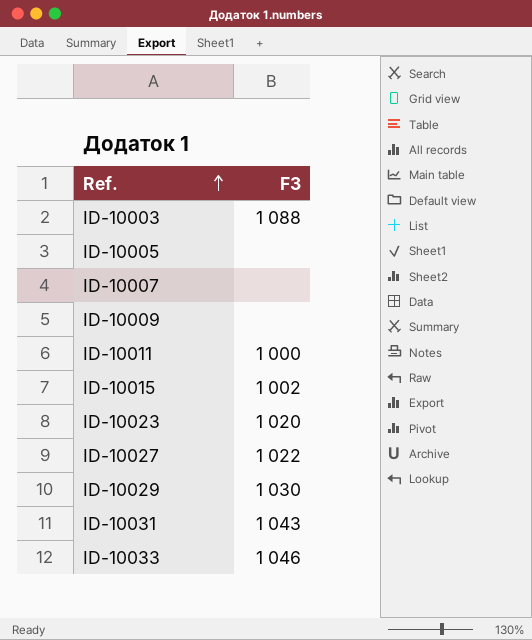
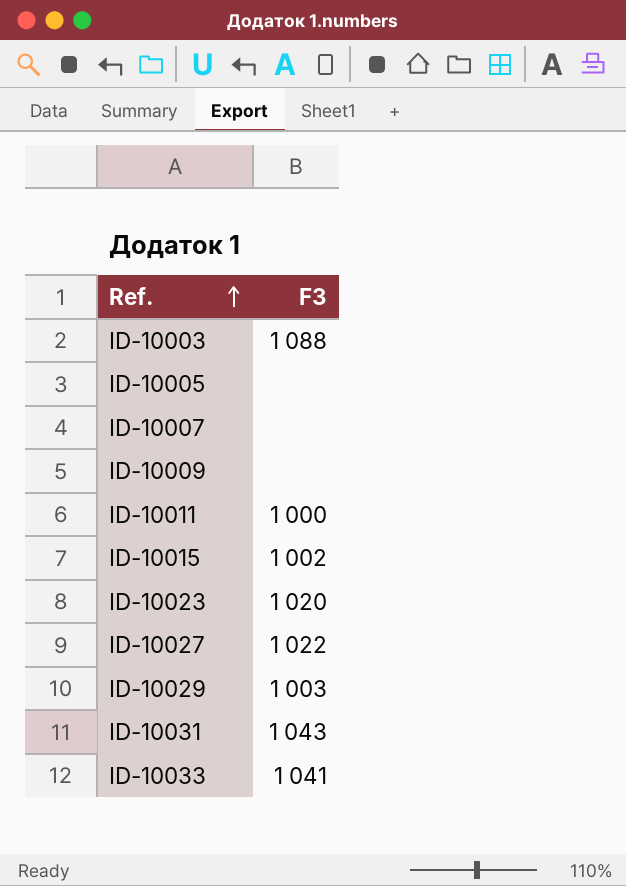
ID-10029 | F3: 1 030 -> 1 003
ID-10033 | F3: 1 046 -> 1 041

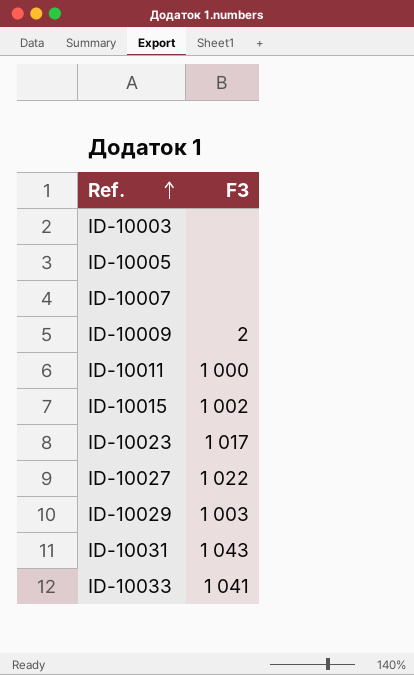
ID-10003 | F3: 1 088 -> none
ID-10009 | F3: none -> 2
ID-10023 | F3: 1 020 -> 1 017

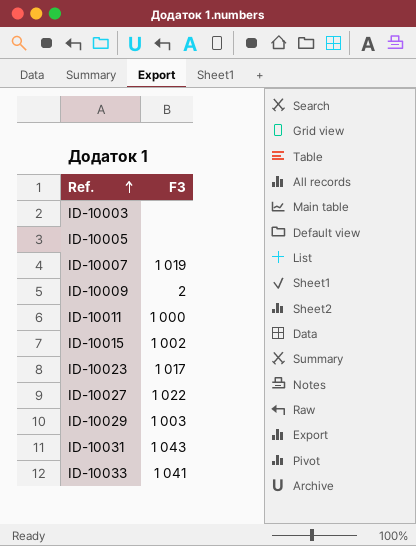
ID-10007 | F3: none -> 1 019

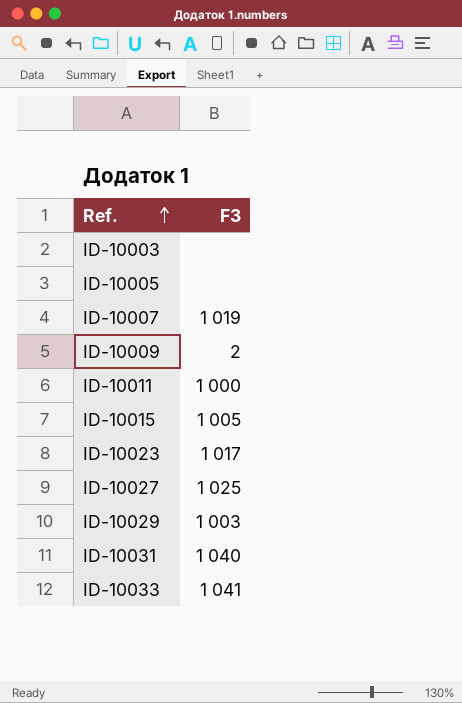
ID-10015 | F3: 1 002 -> 1 005
ID-10027 | F3: 1 022 -> 1 025
ID-10031 | F3: 1 043 -> 1 040

